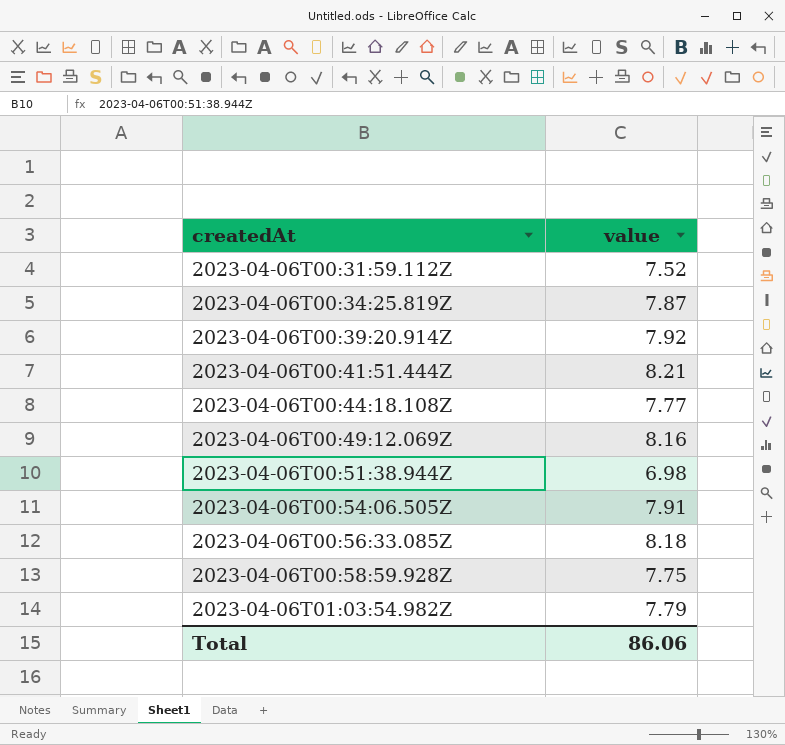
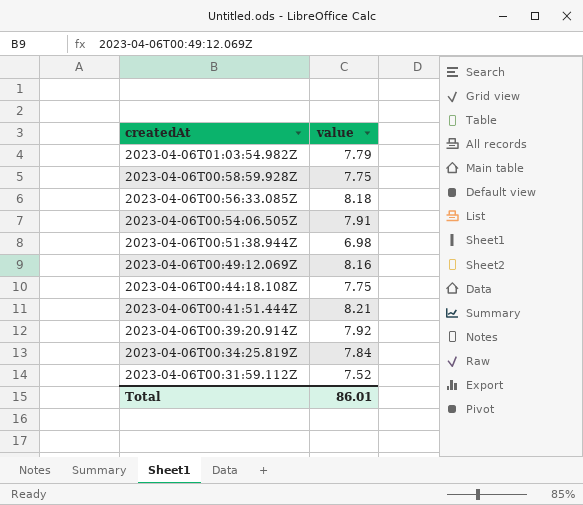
row order: createdAt ascending -> createdAt descending
2023-04-06T00:44:18.108Z | value: 7.77 -> 7.75
2023-04-06T00:34:25.819Z | value: 7.87 -> 7.84
Total | value: 86.06 -> 86.01

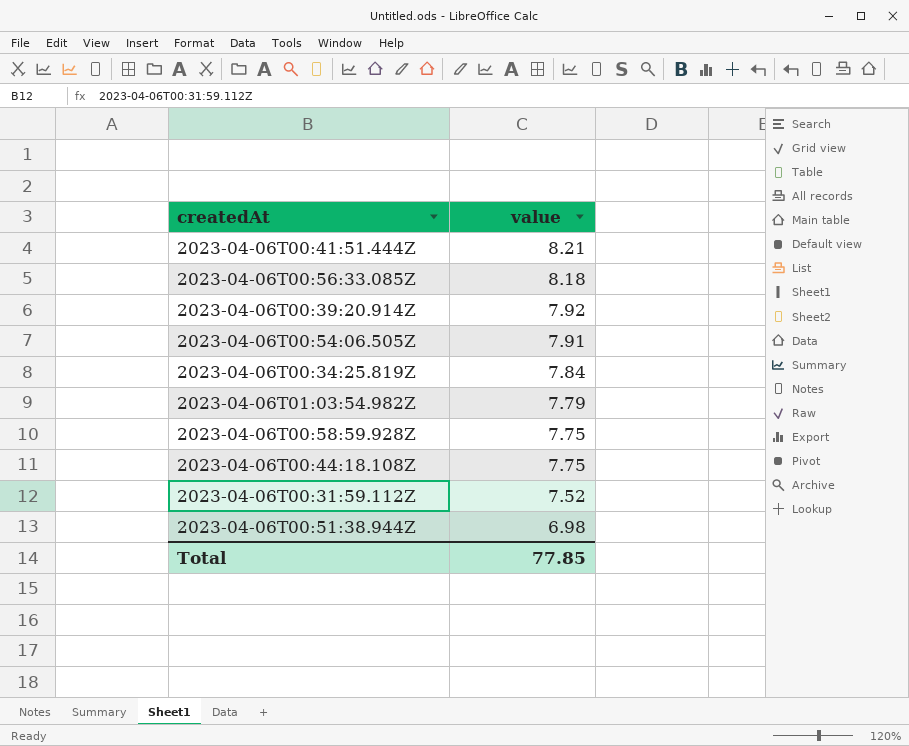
row order: createdAt descending -> value descending
row 2023-04-06T00:49:12.069Z: 8.16 -> none
Total | value: 86.01 -> 77.85

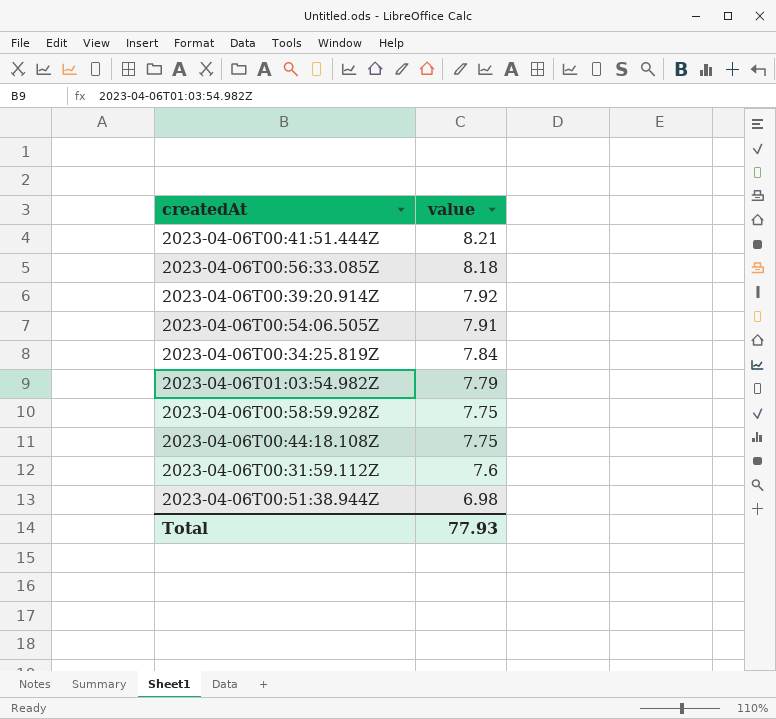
2023-04-06T00:31:59.112Z | value: 7.52 -> 7.6
Total | value: 77.85 -> 77.93

